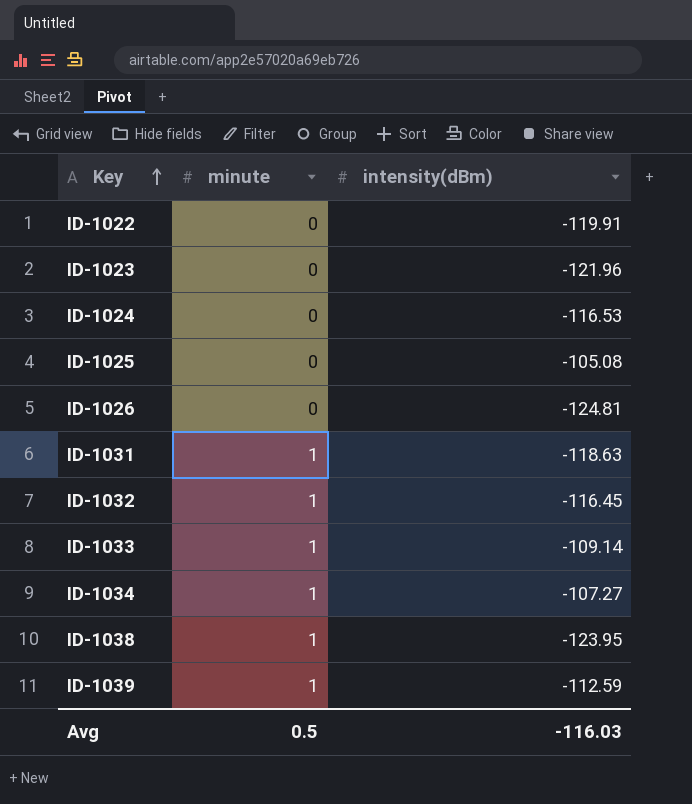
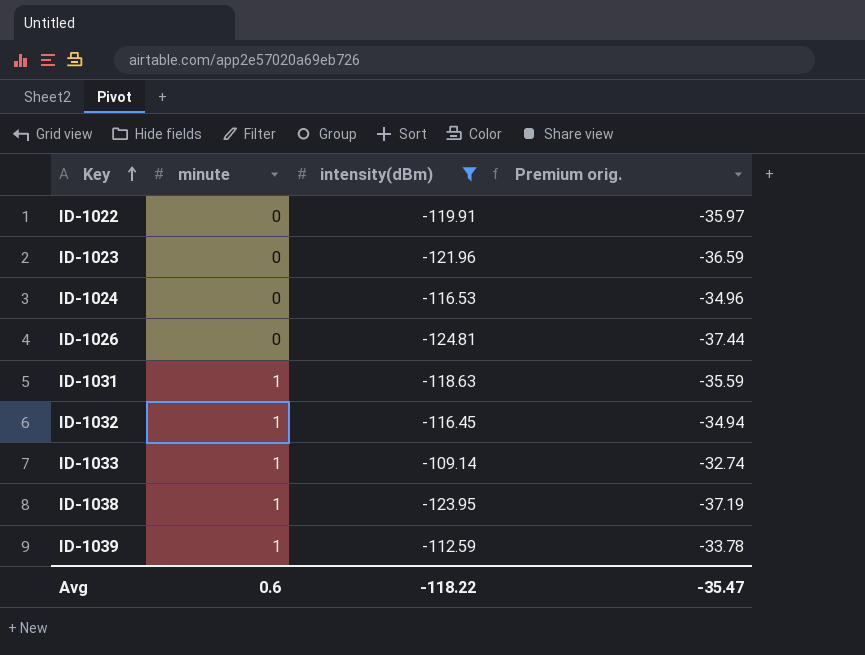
filter: none -> intensity(dBm) <= -109.14
column Premium orig. | formula: none -> [intensity(dBm)] * 0.3
Avg | minute: 0.5 -> 0.6
Avg | intensity(dBm): -116.03 -> -118.22

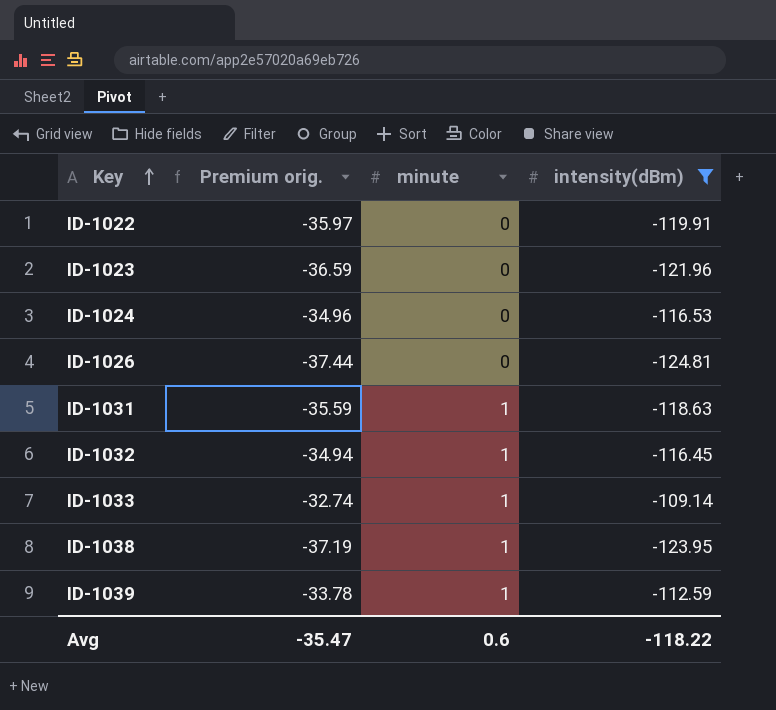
column Premium orig. | position: 4 -> 2

